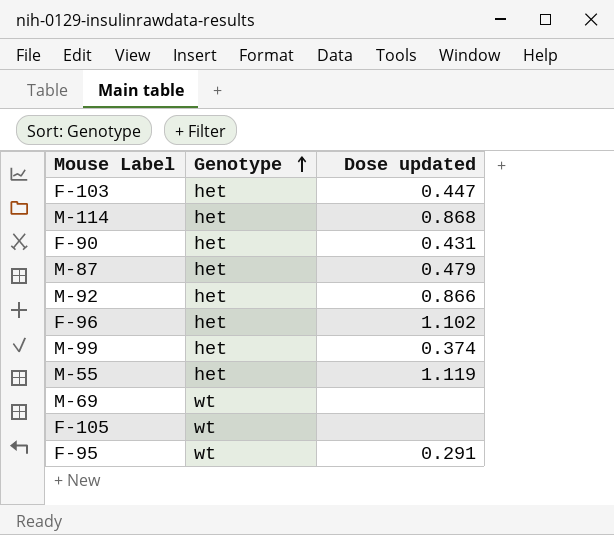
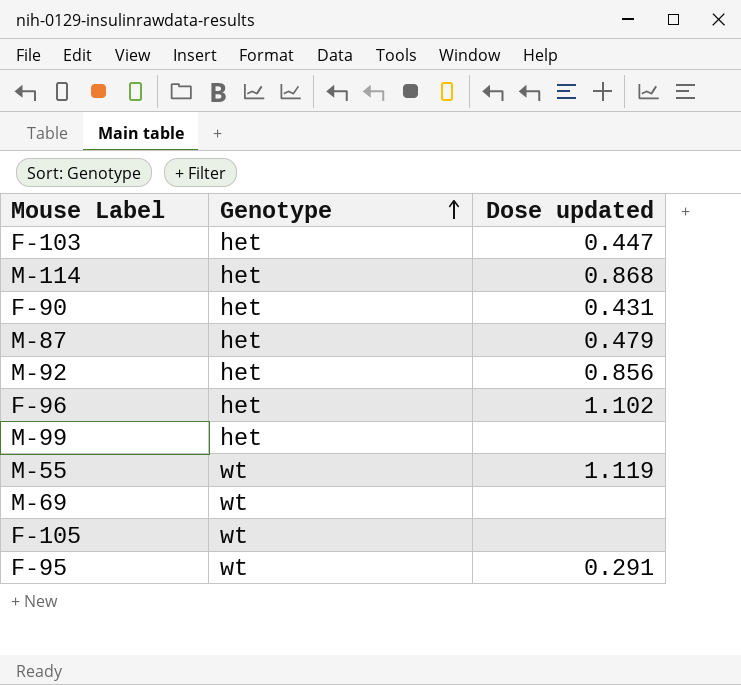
M-92 | Dose updated: 0.866 -> 0.856
M-99 | Dose updated: 0.374 -> none
M-55 | Genotype: het -> wt

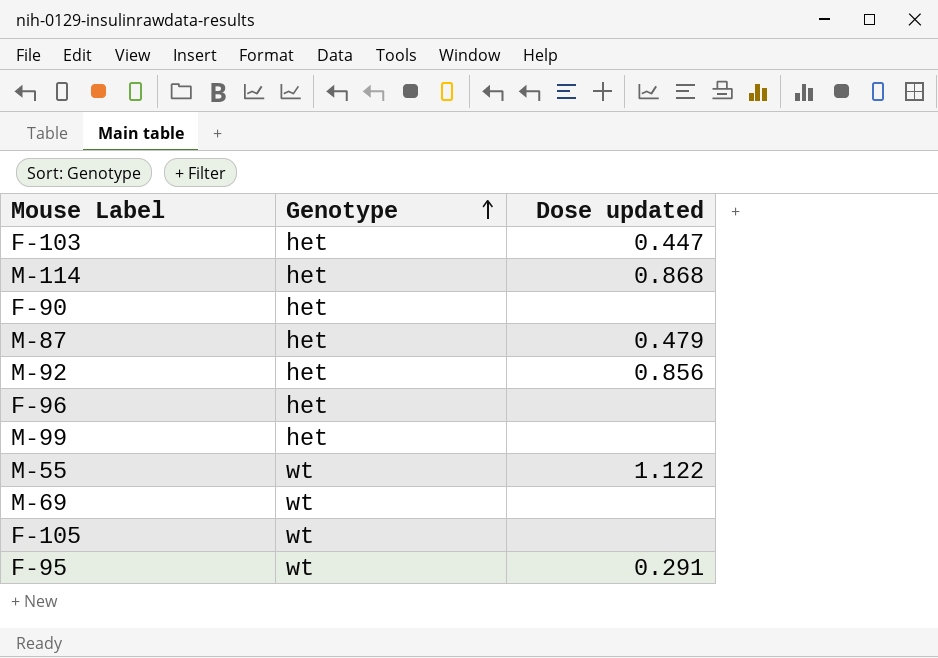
F-90 | Dose updated: 0.431 -> none
F-96 | Dose updated: 1.102 -> none
M-55 | Dose updated: 1.119 -> 1.122

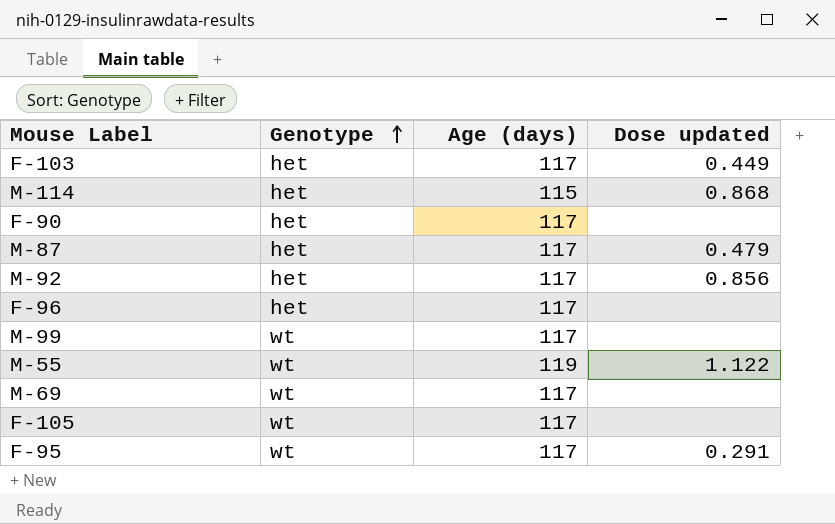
column Age (days) | position: none -> 3
F-103 | Dose updated: 0.447 -> 0.449
M-99 | Genotype: het -> wt

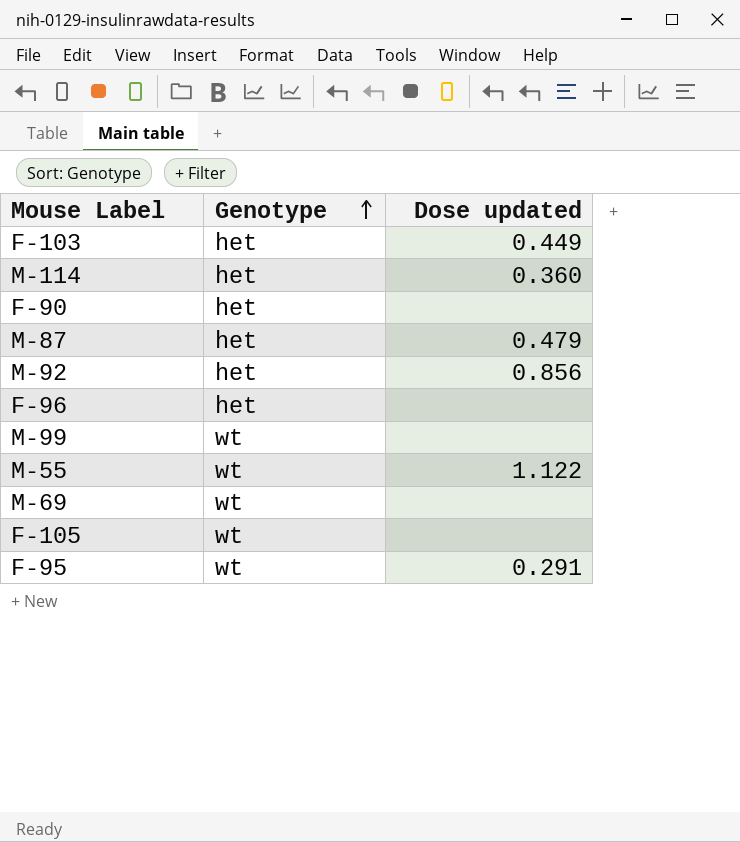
column Age (days) | position: 3 -> none
M-114 | Dose updated: 0.868 -> 0.360

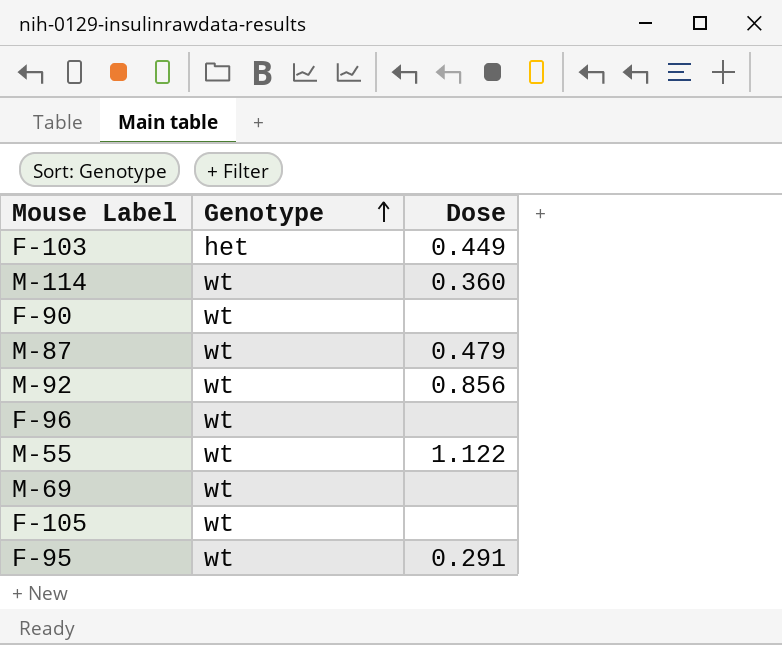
column name: Dose updated -> Dose
row M-99: wt | none -> none
M-114 | Genotype: het -> wt
F-90 | Genotype: het -> wt
M-87 | Genotype: het -> wt
M-92 | Genotype: het -> wt
F-96 | Genotype: het -> wt

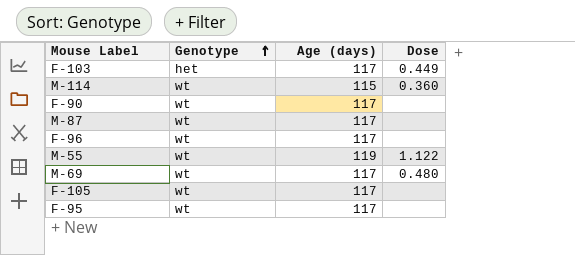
column Age (days) | position: none -> 3
row M-92: wt | 0.856 -> none
M-87 | Dose: 0.479 -> none
M-69 | Dose: none -> 0.480
F-95 | Dose: 0.291 -> none

